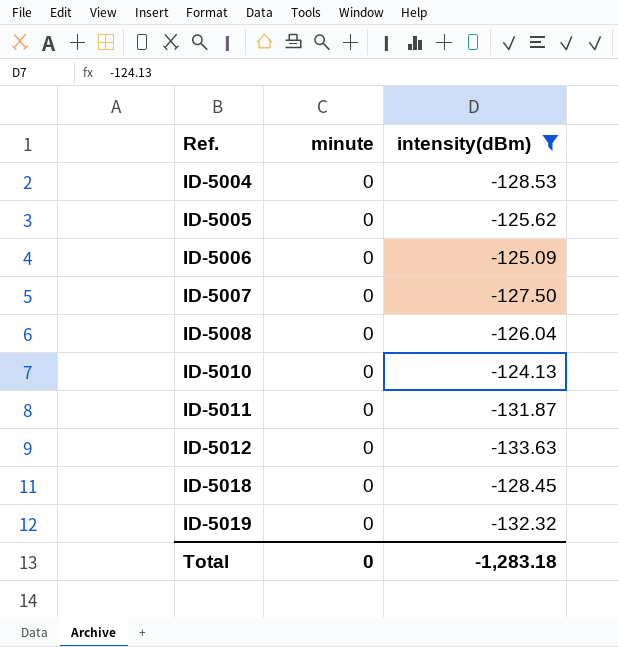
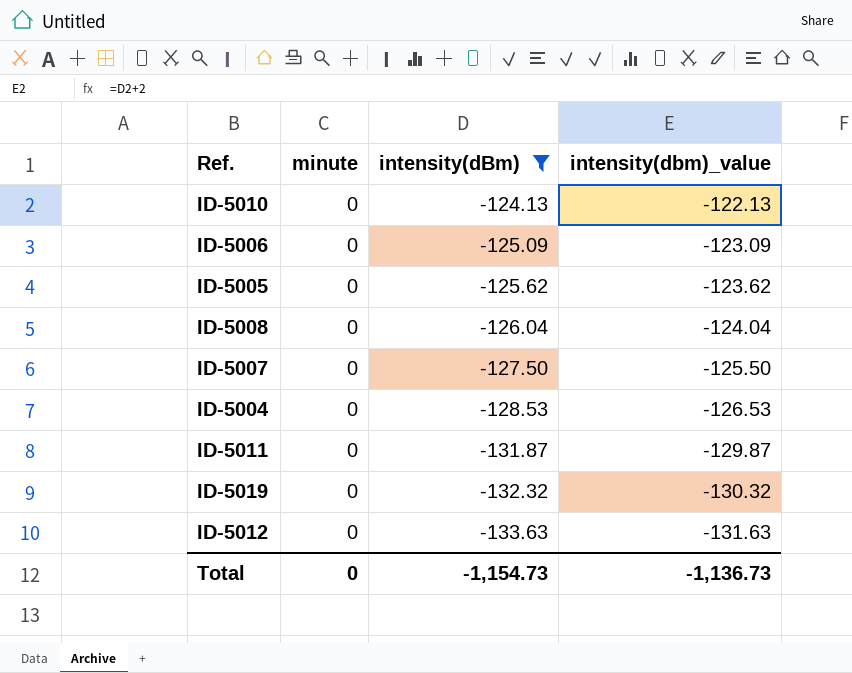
row order: Ref. ascending -> intensity(dBm) descending
column intensity(dbm)_value | formula: none -> [intensity(dBm)] + 2
row ID-5018: 0 | -128.45 -> none
Total | intensity(dBm): -1,283.18 -> -1,154.73

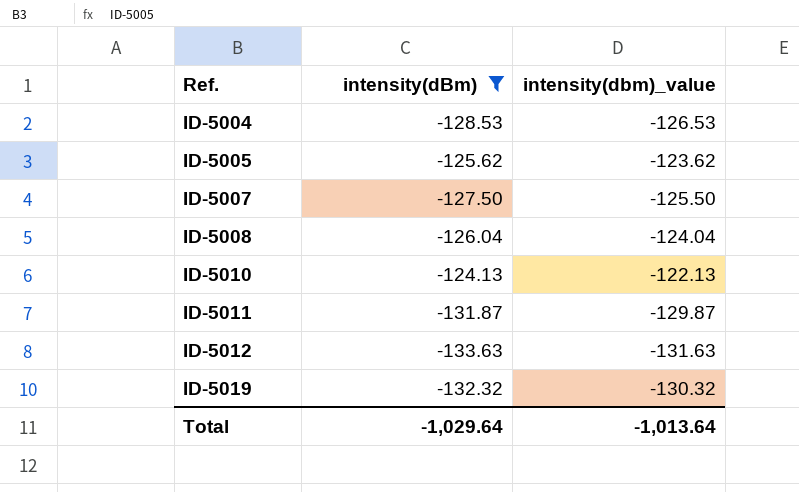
row order: intensity(dBm) descending -> Ref. ascending
column minute | position: 2 -> none
row ID-5006: 0 | -125.09 | -123.09 -> none
Total | intensity(dBm): -1,154.73 -> -1,029.64
Total | intensity(dbm)_value: -1,136.73 -> -1,013.64

